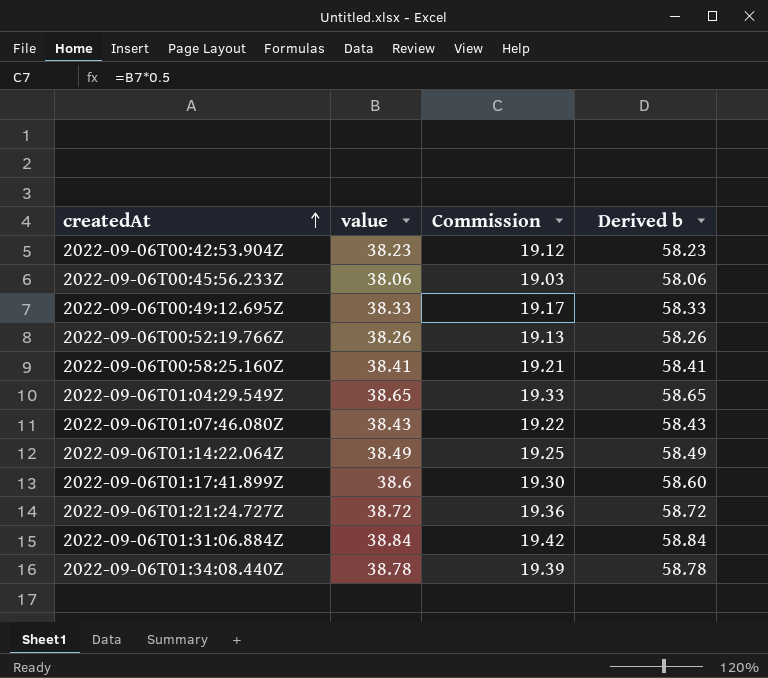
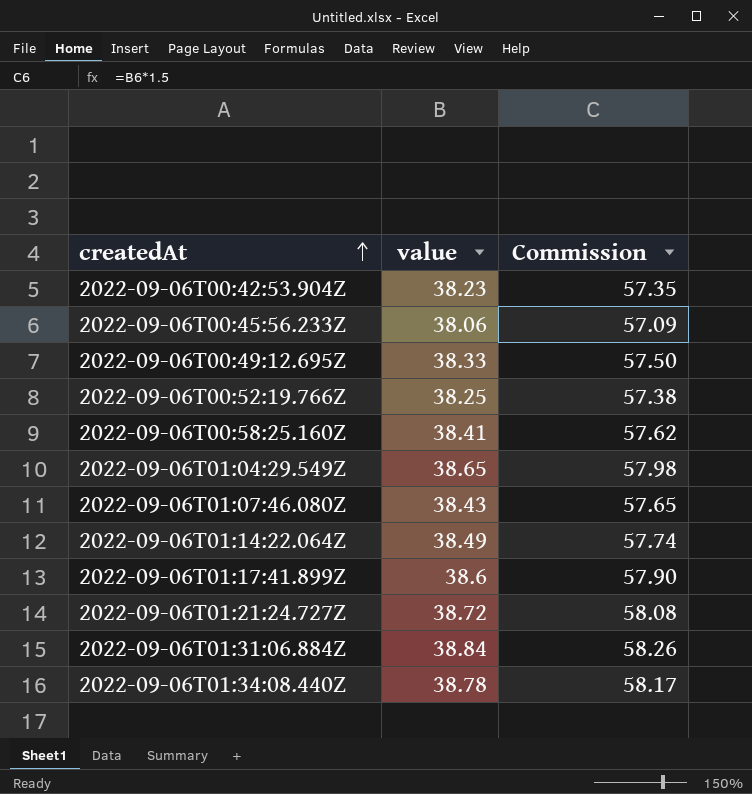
column Derived b | formula: [value] + 20 -> none
column Commission | formula: [value] * 0.5 -> [value] * 1.5
2022-09-06T00:52:19.766Z | value: 38.26 -> 38.25

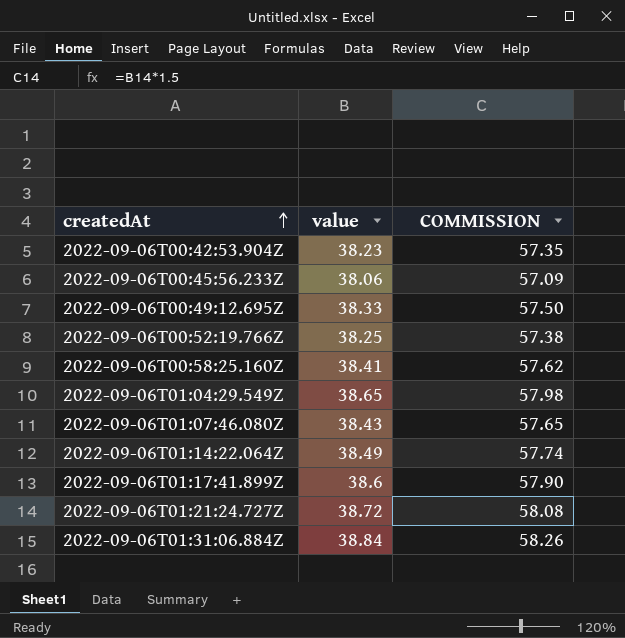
column name: Commission -> COMMISSION
row 2022-09-06T01:34:08.440Z: 38.78 | 58.17 -> none

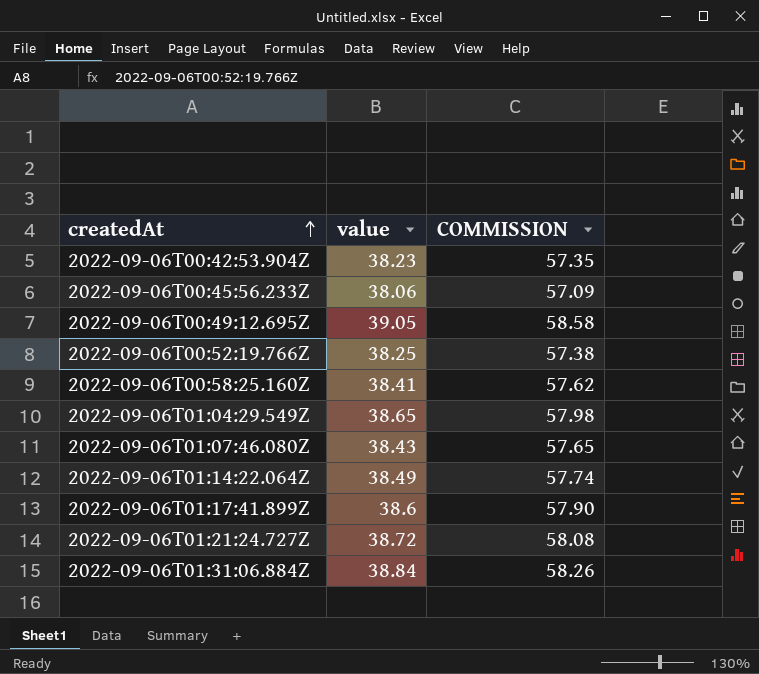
2022-09-06T00:49:12.695Z | value: 38.33 -> 39.05
2022-09-06T00:49:12.695Z | COMMISSION: 57.50 -> 58.58

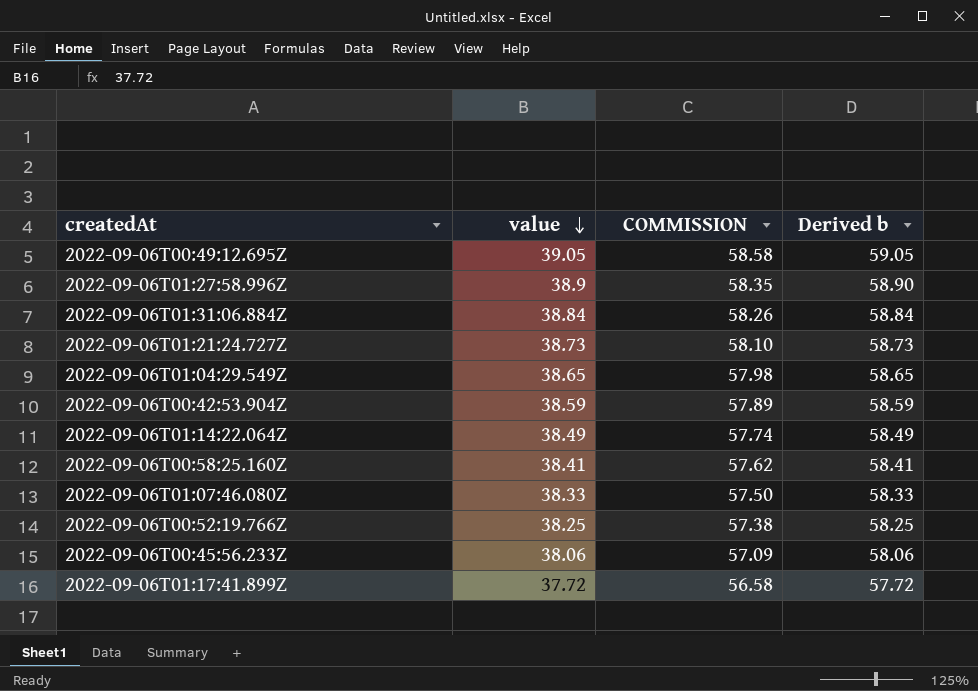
row order: createdAt ascending -> value descending
column Derived b | formula: none -> [value] + 20
row 2022-09-06T01:27:58.996Z: none -> 38.9 | 58.35 | 58.90
2022-09-06T01:21:24.727Z | value: 38.72 -> 38.73
2022-09-06T01:21:24.727Z | COMMISSION: 58.08 -> 58.10
2022-09-06T00:42:53.904Z | value: 38.23 -> 38.59
2022-09-06T00:42:53.904Z | COMMISSION: 57.35 -> 57.89
2022-09-06T01:07:46.080Z | value: 38.43 -> 38.33
2022-09-06T01:07:46.080Z | COMMISSION: 57.65 -> 57.50
2022-09-06T01:17:41.899Z | value: 38.6 -> 37.72
2022-09-06T01:17:41.899Z | COMMISSION: 57.90 -> 56.58

